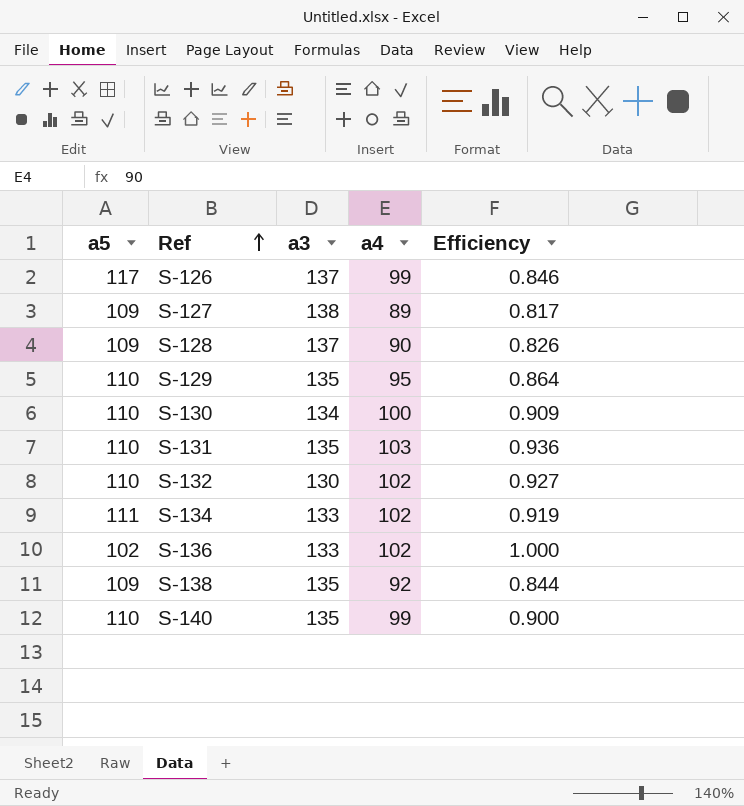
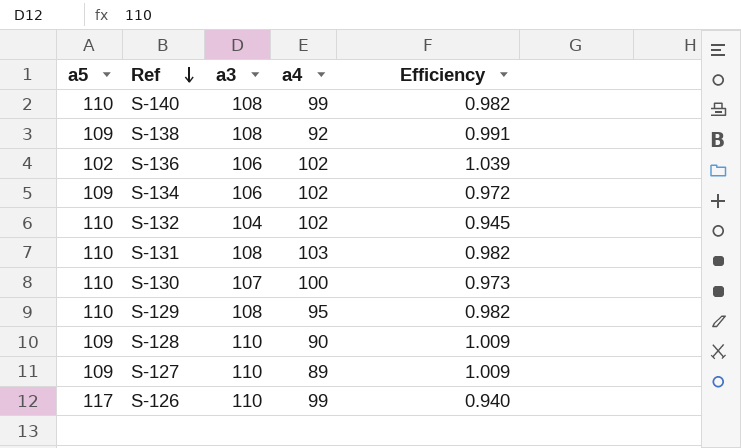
row order: Ref ascending -> Ref descending
column Efficiency | formula: [a4] / [a5] -> [a3] / [a5]
S-140 | a3: 135 -> 108
S-138 | a3: 135 -> 108
S-136 | a3: 133 -> 106
S-134 | a5: 111 -> 109
S-134 | a3: 133 -> 106
S-132 | a3: 130 -> 104
S-131 | a3: 135 -> 108
S-130 | a3: 134 -> 107
S-129 | a3: 135 -> 108
S-128 | a3: 137 -> 110
S-127 | a3: 138 -> 110
S-126 | a3: 137 -> 110

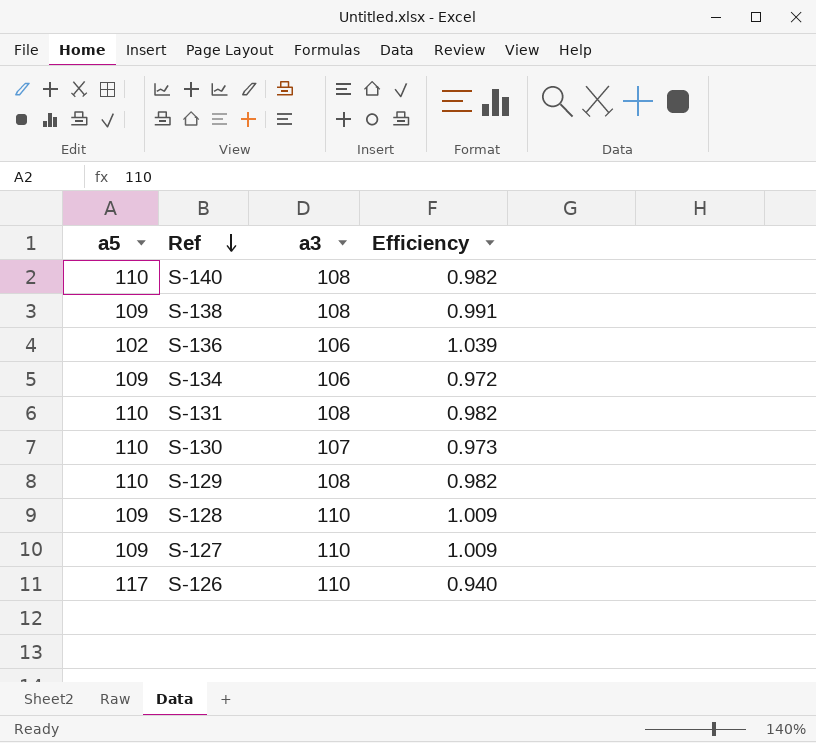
column a4 | position: 4 -> none
row S-132: 110 | 104 | 102 | 0.945 -> none

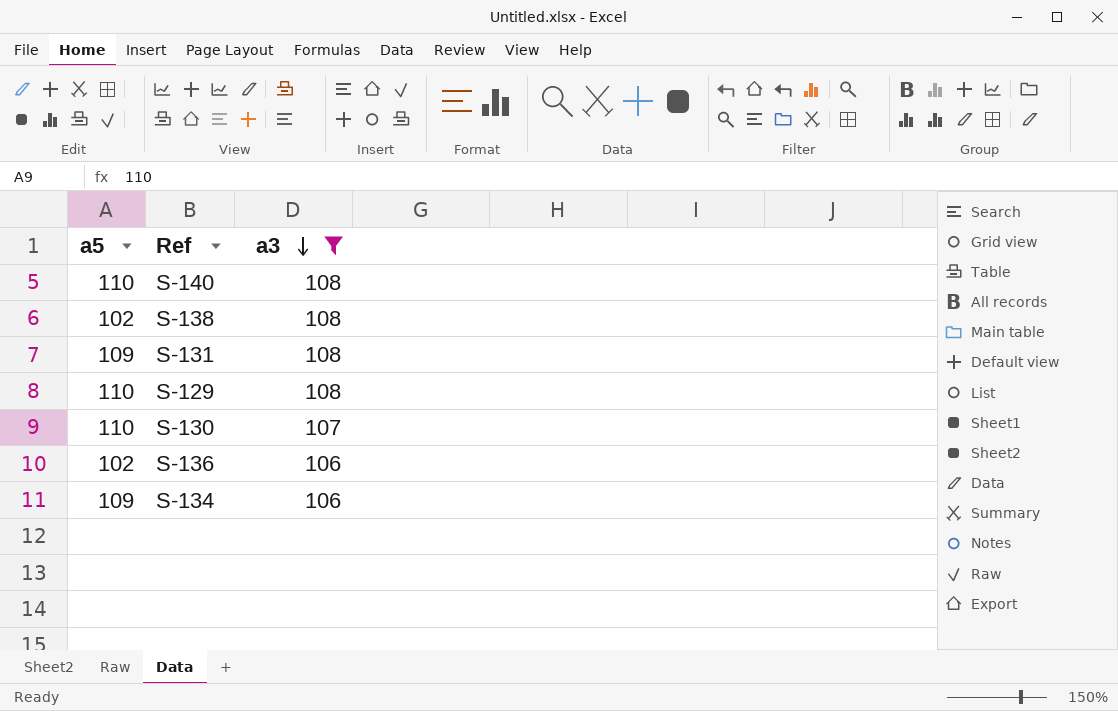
filter: none -> a3 != 110
row order: Ref descending -> a3 descending
column Efficiency | formula: [a3] / [a5] -> none
S-138 | a5: 109 -> 102
S-131 | a5: 110 -> 109

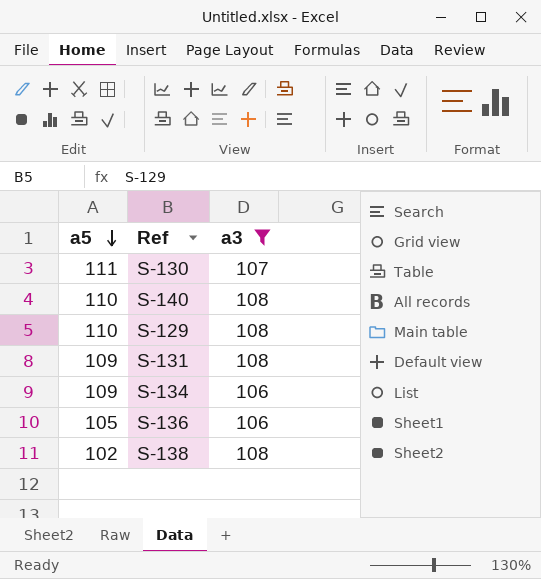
row order: a3 descending -> a5 descending
S-130 | a5: 110 -> 111
S-136 | a5: 102 -> 105

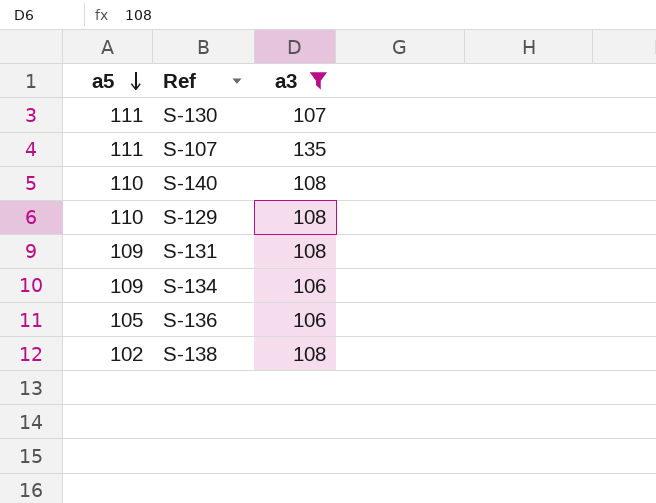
row S-107: none -> 111 | 135

